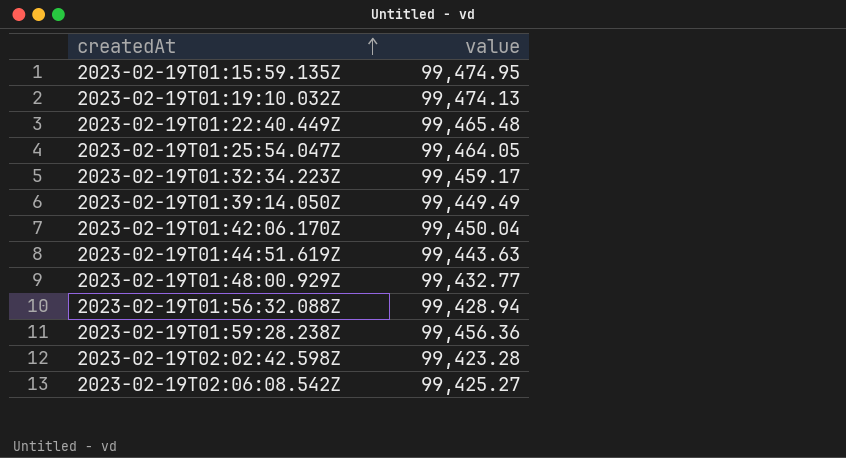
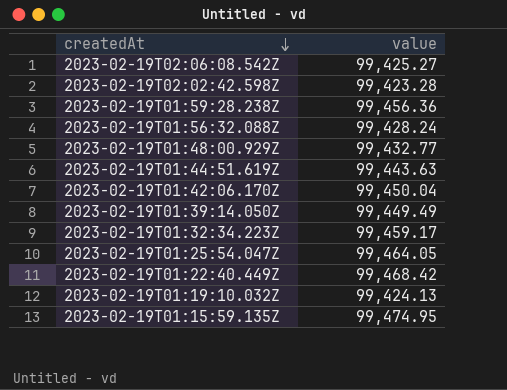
row order: createdAt ascending -> createdAt descending
2023-02-19T01:56:32.088Z | value: 99,428.94 -> 99,428.24
2023-02-19T01:22:40.449Z | value: 99,465.48 -> 99,468.42
2023-02-19T01:19:10.032Z | value: 99,474.13 -> 99,424.13

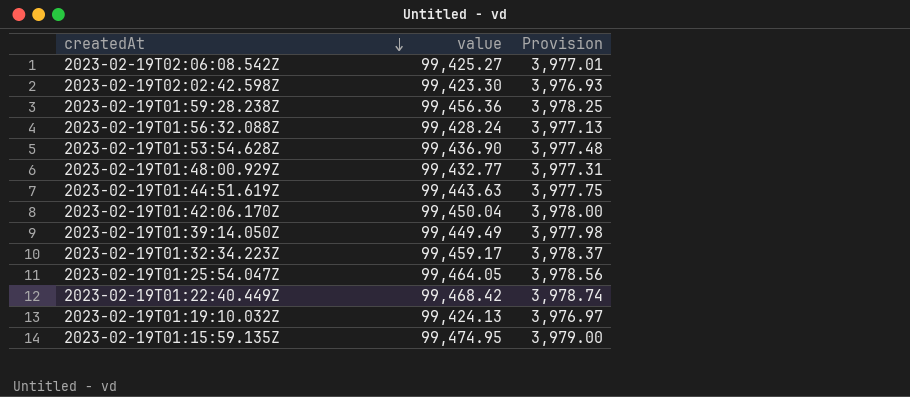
column Provision | formula: none -> [value] * 0.04
2023-02-19T02:02:42.598Z | value: 99,423.28 -> 99,423.30
row 2023-02-19T01:53:54.628Z: none -> 99,436.90 | 3,977.48

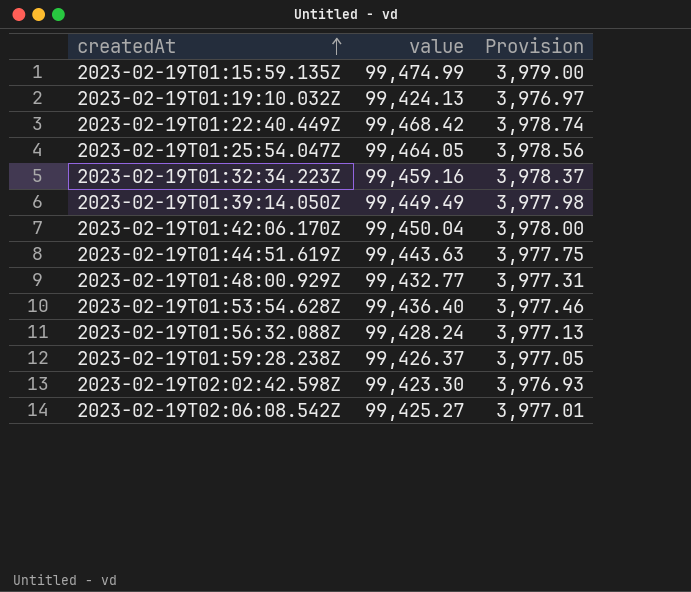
row order: createdAt descending -> createdAt ascending
2023-02-19T01:15:59.135Z | value: 99,474.95 -> 99,474.99
2023-02-19T01:32:34.223Z | value: 99,459.17 -> 99,459.16
2023-02-19T01:53:54.628Z | value: 99,436.90 -> 99,436.40
2023-02-19T01:53:54.628Z | Provision: 3,977.48 -> 3,977.46
2023-02-19T01:59:28.238Z | value: 99,456.36 -> 99,426.37
2023-02-19T01:59:28.238Z | Provision: 3,978.25 -> 3,977.05

